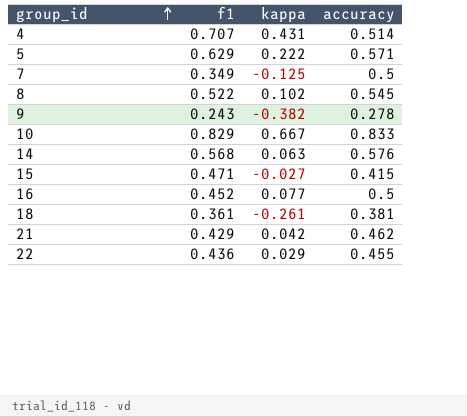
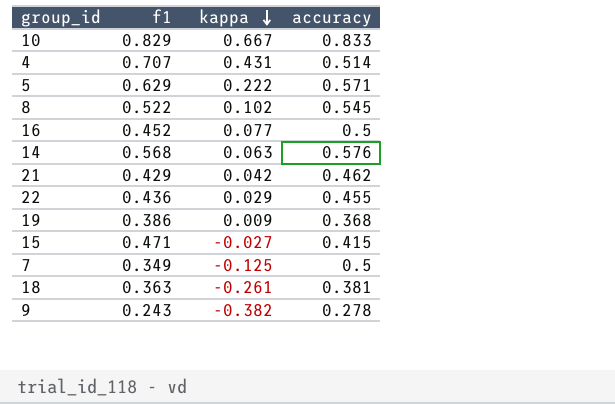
row order: group_id ascending -> kappa descending
row 19: none -> 0.386 | 0.009 | 0.368
18 | f1: 0.361 -> 0.363

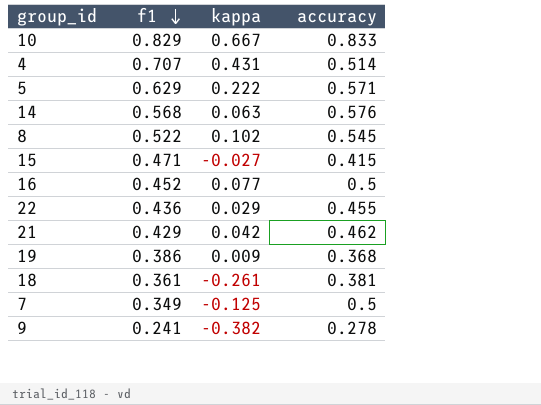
row order: kappa descending -> f1 descending
18 | f1: 0.363 -> 0.361
9 | f1: 0.243 -> 0.241

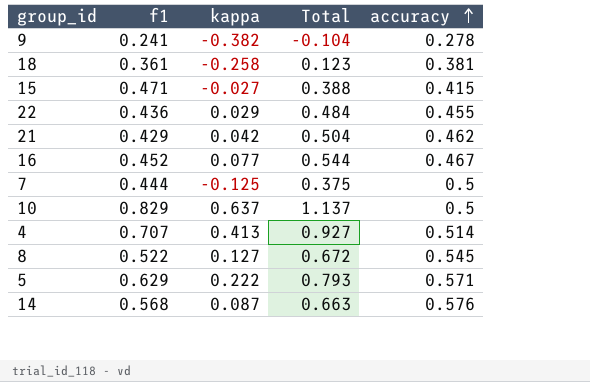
row order: f1 descending -> accuracy ascending
column Total | formula: none -> [kappa] + [accuracy]
row 19: 0.386 | 0.009 | 0.368 -> none
18 | kappa: -0.261 -> -0.258
16 | accuracy: 0.5 -> 0.467
7 | f1: 0.349 -> 0.444
10 | kappa: 0.667 -> 0.637
10 | accuracy: 0.833 -> 0.5
4 | kappa: 0.431 -> 0.413
8 | kappa: 0.102 -> 0.127
14 | kappa: 0.063 -> 0.087

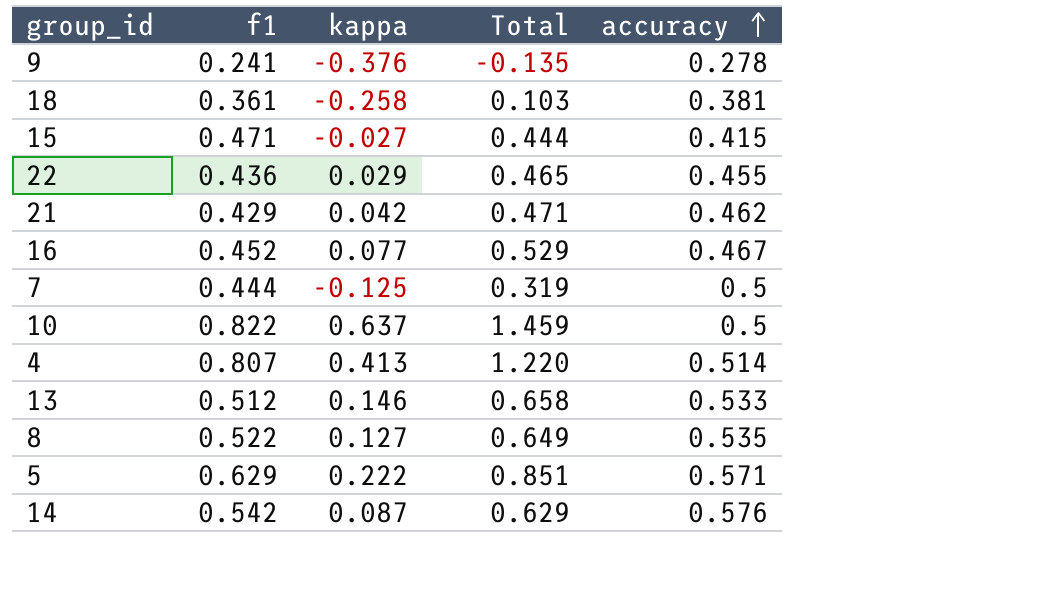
column Total | formula: [kappa] + [accuracy] -> [f1] + [kappa]
9 | kappa: -0.382 -> -0.376
10 | f1: 0.829 -> 0.822
4 | f1: 0.707 -> 0.807
row 13: none -> 0.512 | 0.146 | 0.658 | 0.533
8 | accuracy: 0.545 -> 0.535
14 | f1: 0.568 -> 0.542

